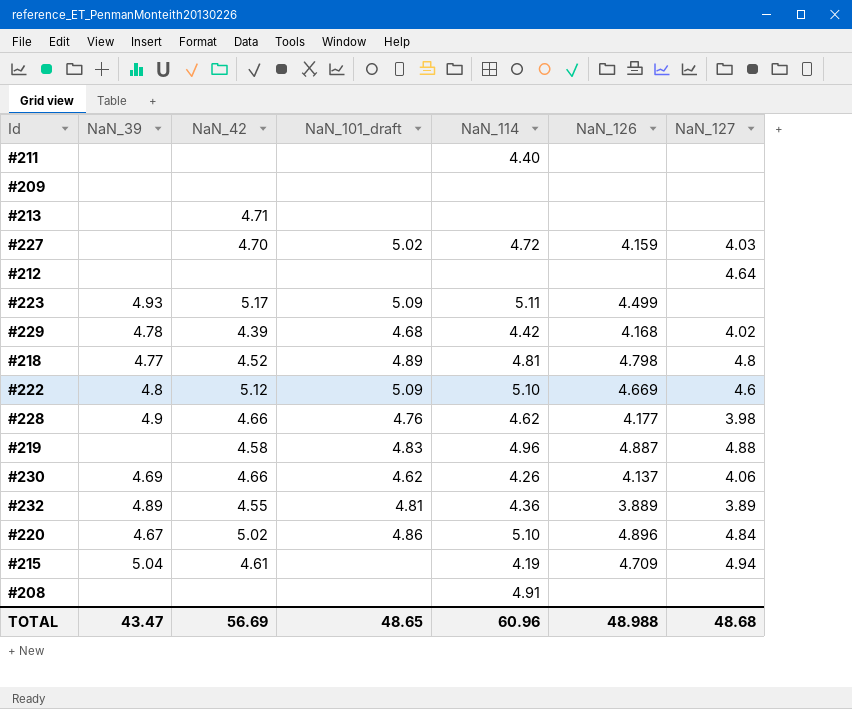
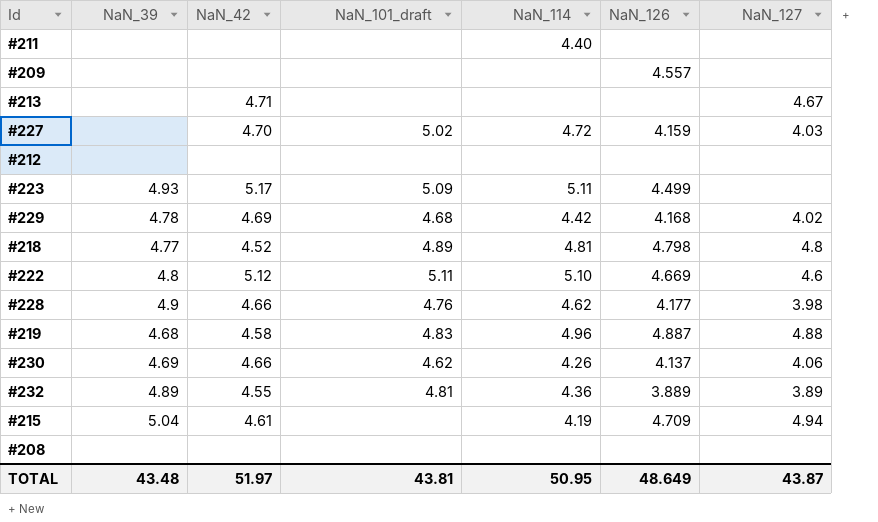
row #220: 4.67 | 5.02 | 4.86 | 5.10 | 4.896 | 4.84 -> none
#209 | NaN_126: none -> 4.557
#213 | NaN_127: none -> 4.67
#212 | NaN_127: 4.64 -> none
#229 | NaN_42: 4.39 -> 4.69
#222 | NaN_101_draft: 5.09 -> 5.11
#219 | NaN_39: none -> 4.68
#208 | NaN_114: 4.91 -> none
TOTAL | NaN_39: 43.47 -> 43.48
TOTAL | NaN_42: 56.69 -> 51.97
TOTAL | NaN_101_draft: 48.65 -> 43.81
TOTAL | NaN_114: 60.96 -> 50.95
TOTAL | NaN_126: 48.988 -> 48.649
TOTAL | NaN_127: 48.68 -> 43.87

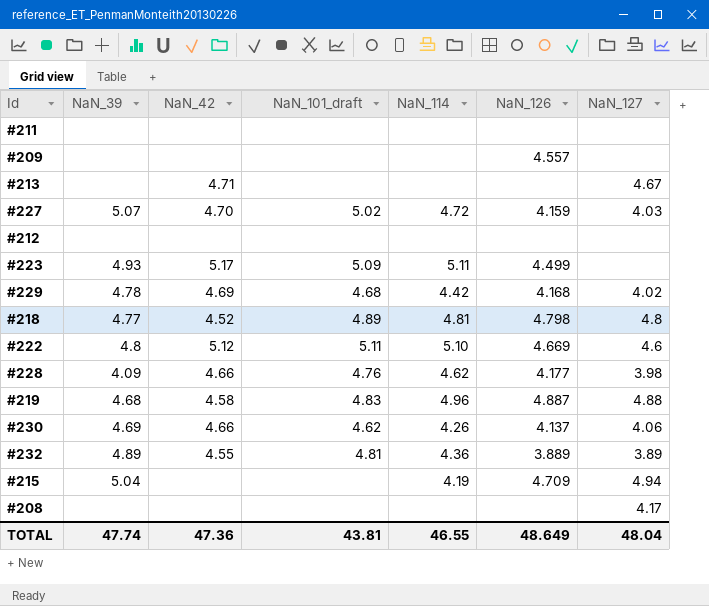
#211 | NaN_114: 4.40 -> none
#227 | NaN_39: none -> 5.07
#228 | NaN_39: 4.9 -> 4.09
#215 | NaN_42: 4.61 -> none
#208 | NaN_127: none -> 4.17
TOTAL | NaN_39: 43.48 -> 47.74
TOTAL | NaN_42: 51.97 -> 47.36
TOTAL | NaN_114: 50.95 -> 46.55
TOTAL | NaN_127: 43.87 -> 48.04

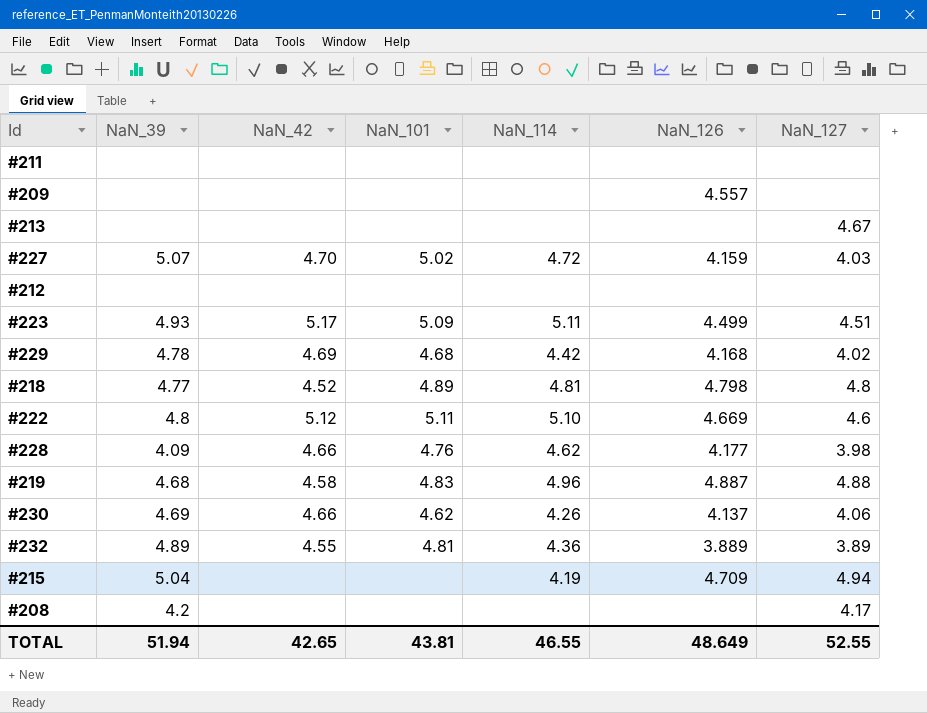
column name: NaN_101_draft -> NaN_101
#213 | NaN_42: 4.71 -> none
#223 | NaN_127: none -> 4.51
#208 | NaN_39: none -> 4.2
TOTAL | NaN_39: 47.74 -> 51.94
TOTAL | NaN_42: 47.36 -> 42.65
TOTAL | NaN_127: 48.04 -> 52.55

